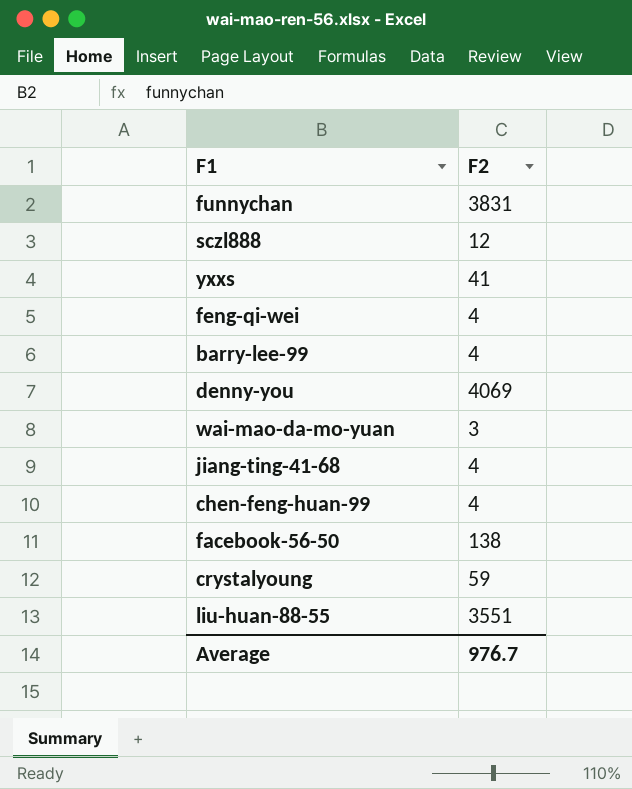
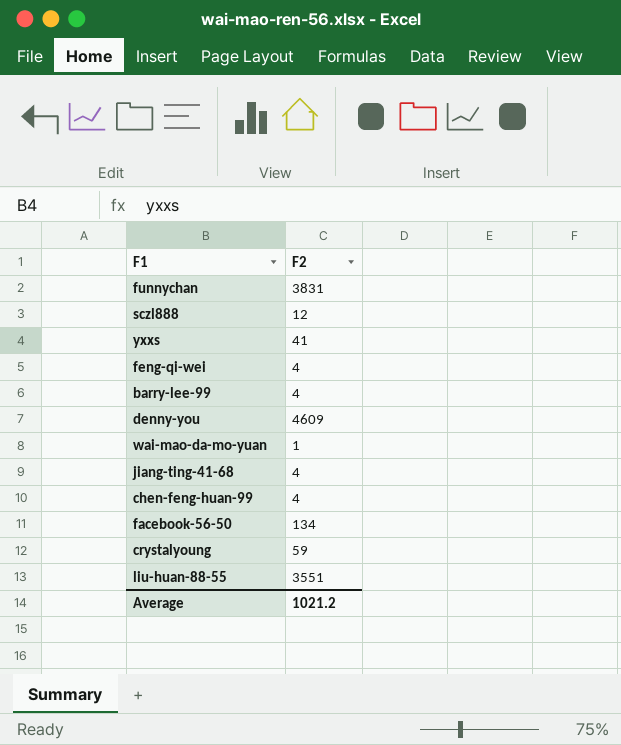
denny-you | F2: 4069 -> 4609
wai-mao-da-mo-yuan | F2: 3 -> 1
facebook-56-50 | F2: 138 -> 134
Average | F2: 976.7 -> 1021.2

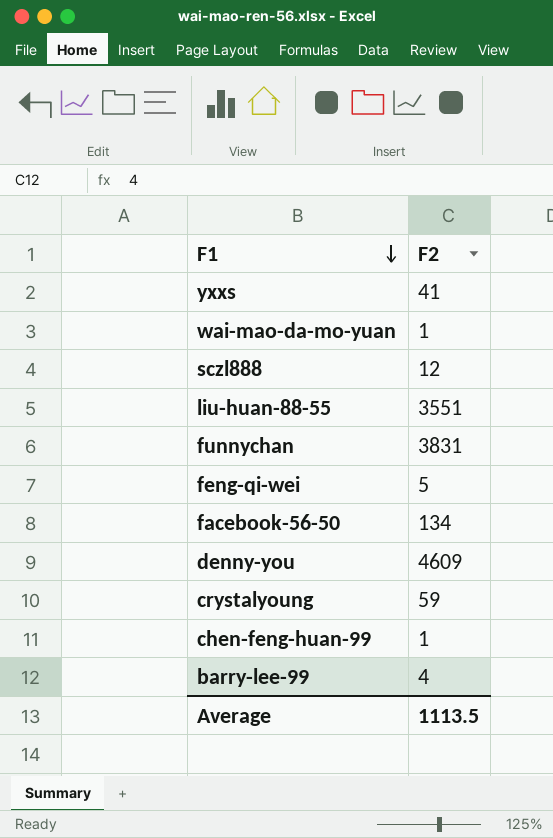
row order: none -> F1 descending
row jiang-ting-41-68: 4 -> none
feng-qi-wei | F2: 4 -> 5
chen-feng-huan-99 | F2: 4 -> 1
Average | F2: 1021.2 -> 1113.5

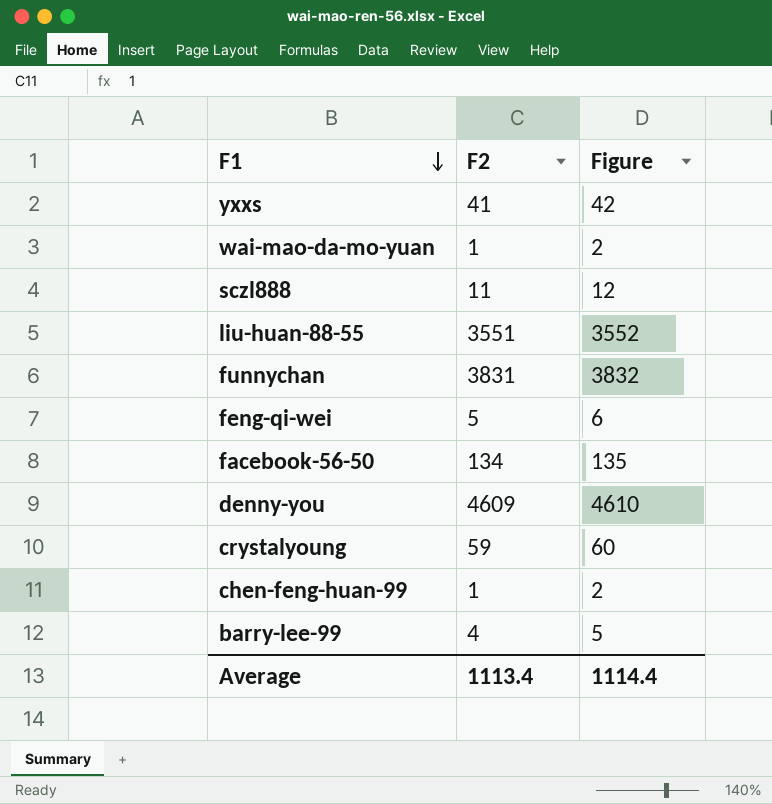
column Figure | formula: none -> [F2] + 1
sczl888 | F2: 12 -> 11
Average | F2: 1113.5 -> 1113.4

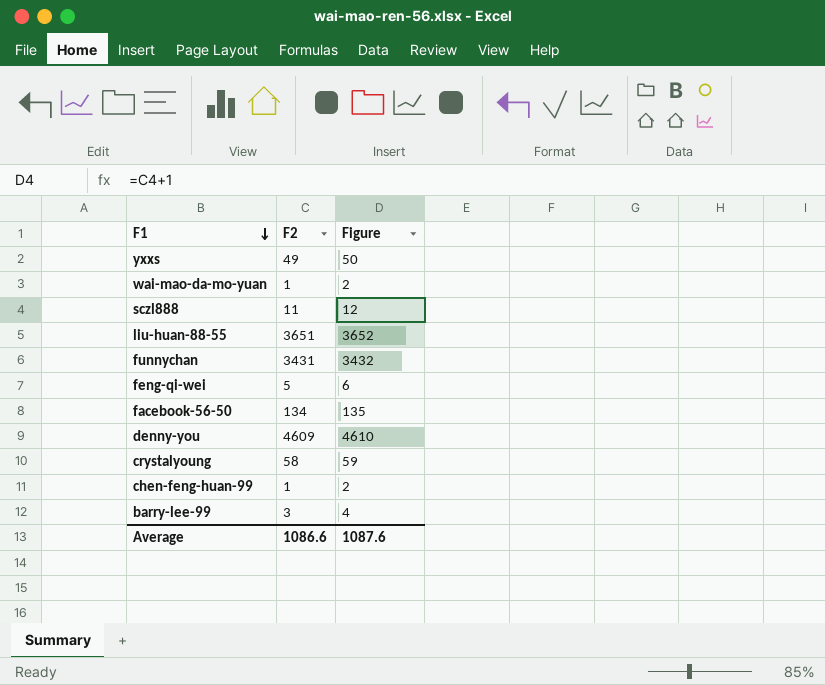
yxxs | F2: 41 -> 49
yxxs | Figure: 42 -> 50
liu-huan-88-55 | F2: 3551 -> 3651
liu-huan-88-55 | Figure: 3552 -> 3652
funnychan | F2: 3831 -> 3431
funnychan | Figure: 3832 -> 3432
crystalyoung | F2: 59 -> 58
crystalyoung | Figure: 60 -> 59
barry-lee-99 | F2: 4 -> 3
barry-lee-99 | Figure: 5 -> 4
Average | F2: 1113.4 -> 1086.6
Average | Figure: 1114.4 -> 1087.6

